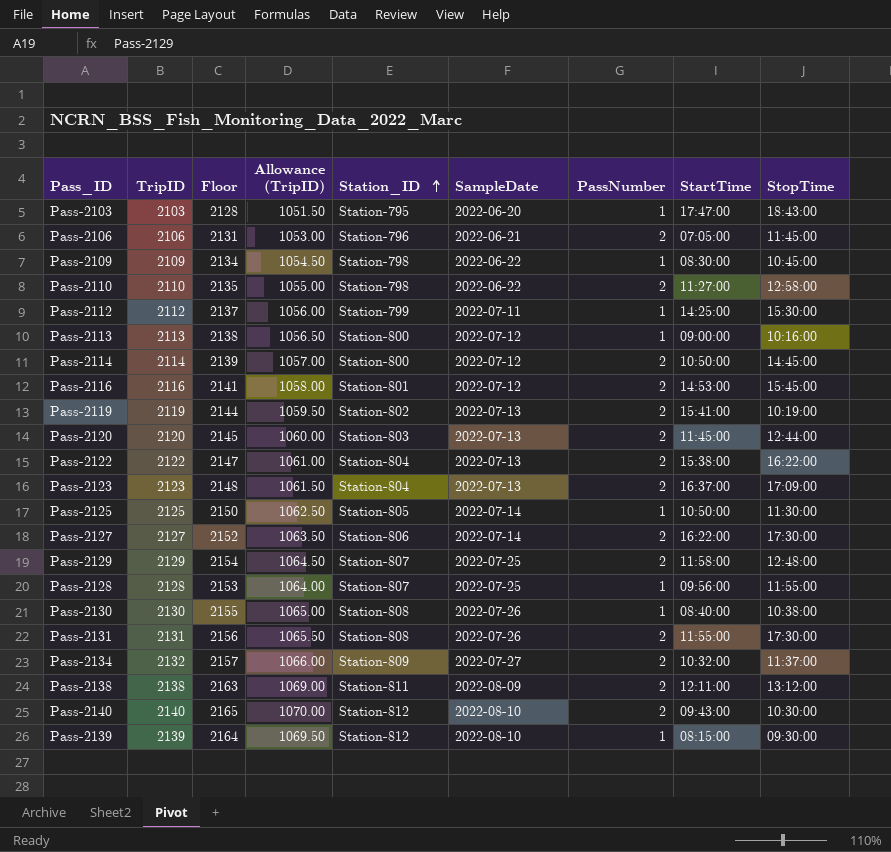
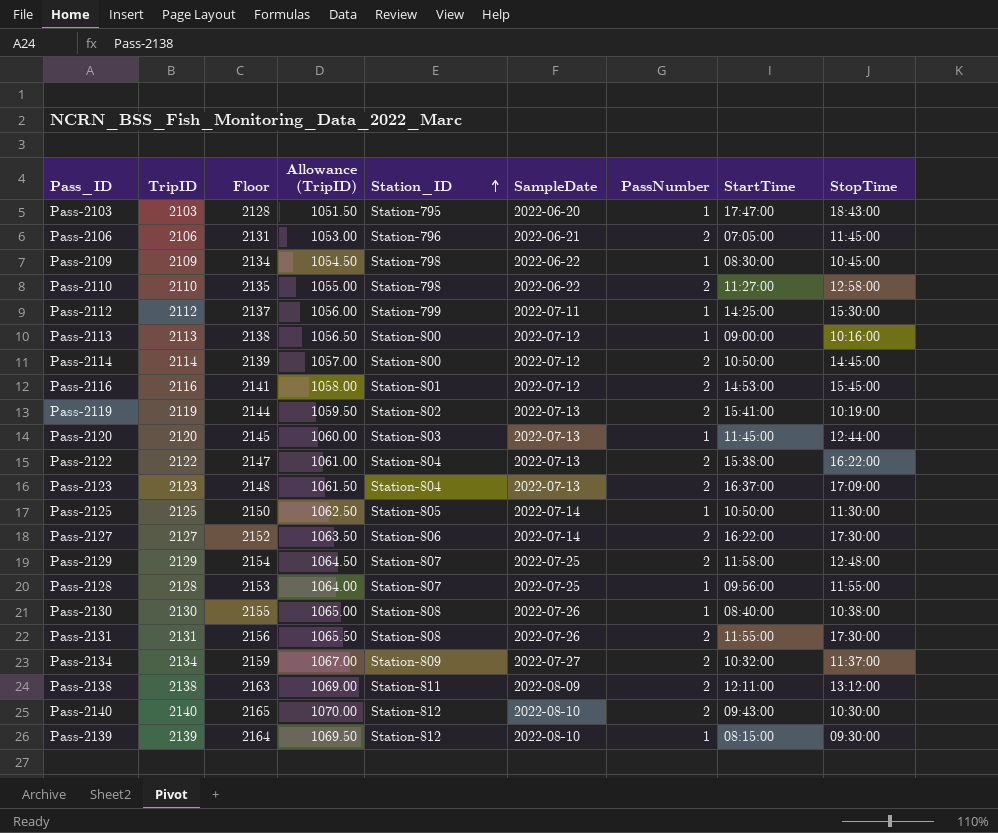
Pass-2120 | PassNumber: 2 -> 1
Pass-2134 | TripID: 2132 -> 2134
Pass-2134 | Floor: 2157 -> 2159
Pass-2134 | Allowance (TripID): 1066.00 -> 1067.00

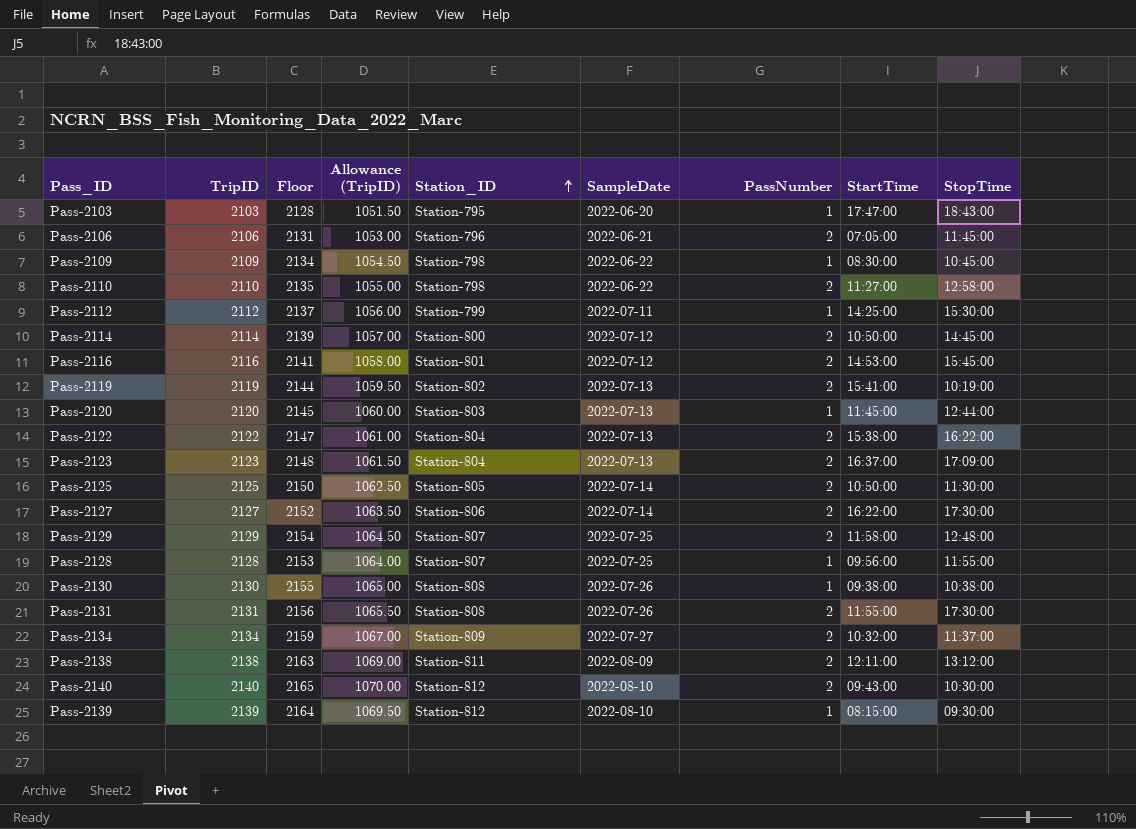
row Pass-2113: 2113 | 2138 | 1056.50 | Station-800 | 2022-07-12 | 1 | 09:00:00 | 10:16:00 -> none
Pass-2125 | PassNumber: 1 -> 2
Pass-2130 | StartTime: 08:40:00 -> 09:38:00

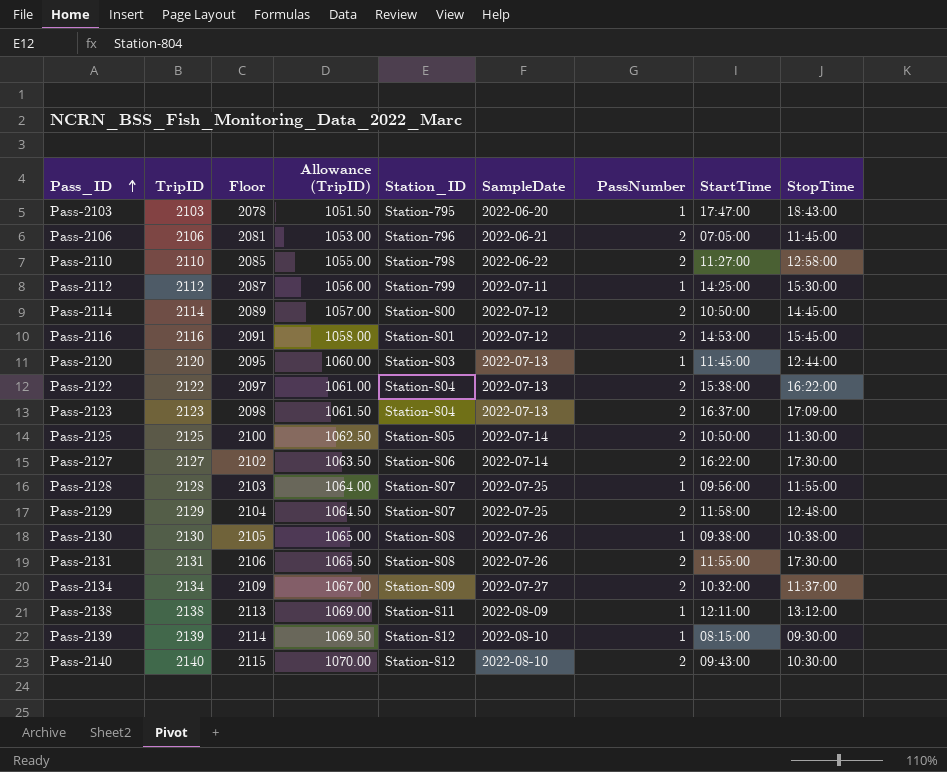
row order: Station_ID ascending -> Pass_ID ascending
column Floor | formula: [TripID] + 25 -> [TripID] - 25
row Pass-2109: 2109 | 2134 | 1054.50 | Station-798 | 2022-06-22 | 1 | 08:30:00 | 10:45:00 -> none
row Pass-2119: 2119 | 2144 | 1059.50 | Station-802 | 2022-07-13 | 2 | 15:41:00 | 10:19:00 -> none
Pass-2138 | PassNumber: 2 -> 1

